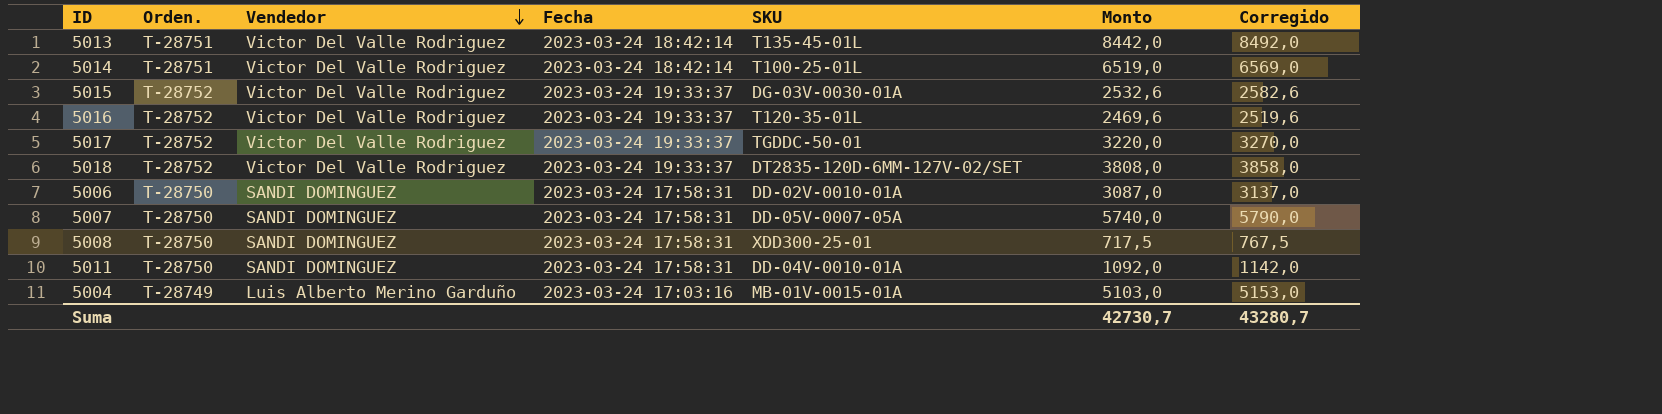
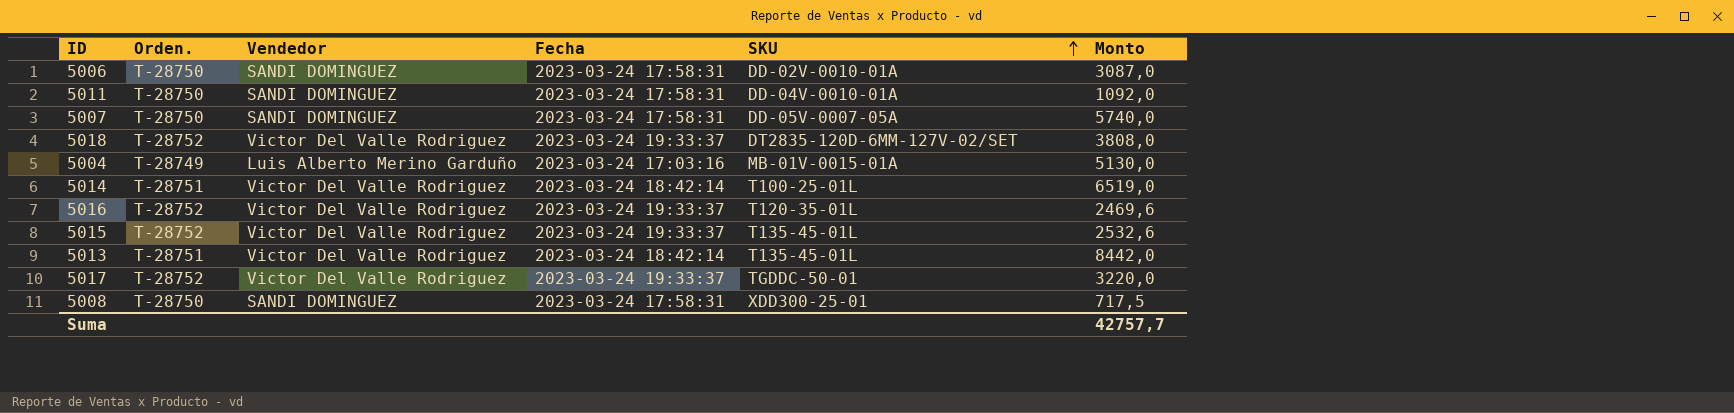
row order: Vendedor descending -> SKU ascending
column Corregido | formula: [Monto] + 50 -> none
5004 | Monto: 5103,0 -> 5130,0
5015 | SKU: DG-03V-0030-01A -> T135-45-01L
Suma | Monto: 42730,7 -> 42757,7

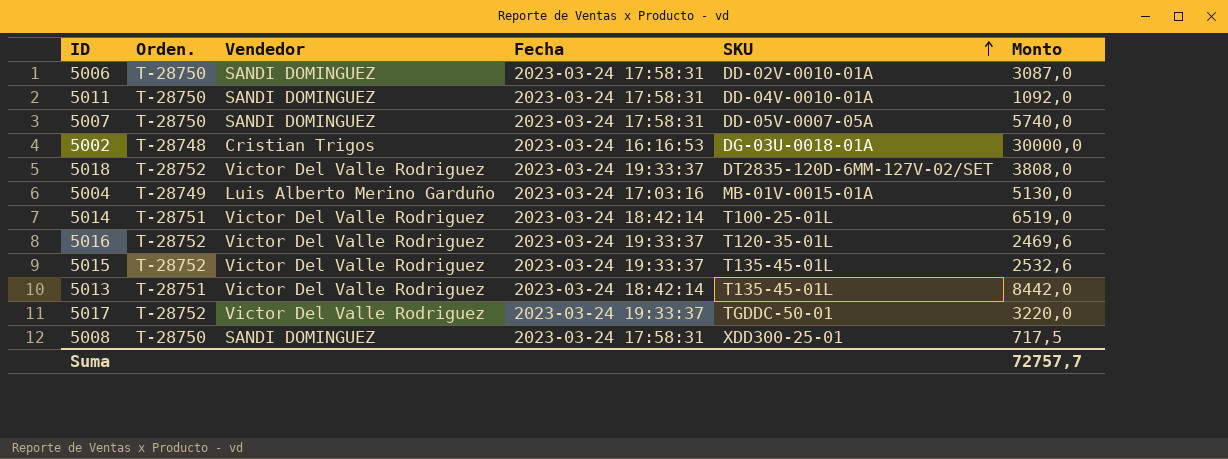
row 5002: none -> T-28748 | Cristian Trigos | 2023-03-24 16:16:53 | DG-03U-0018-01A | 30000,0
Suma | Monto: 42757,7 -> 72757,7

